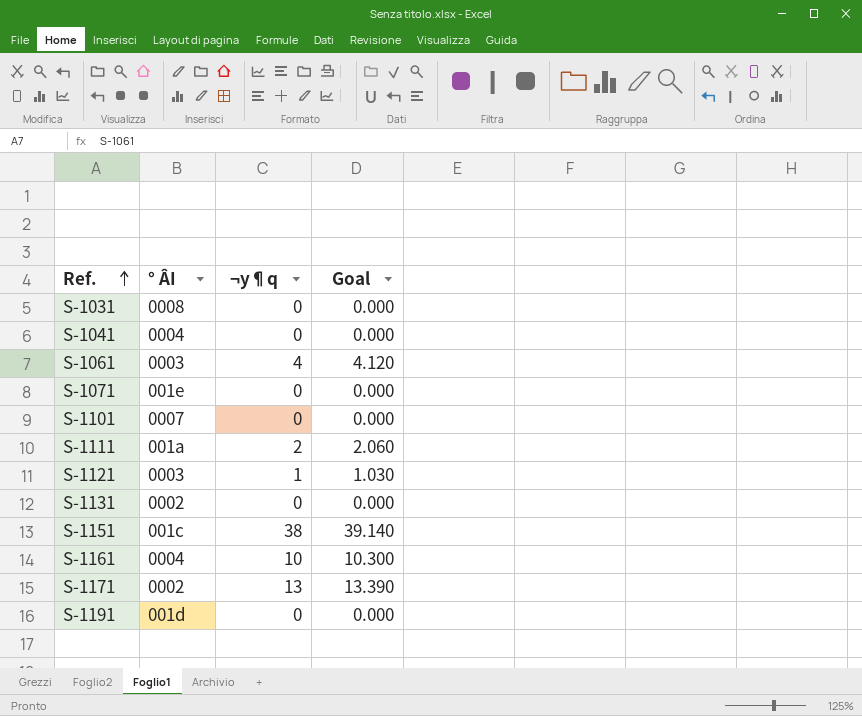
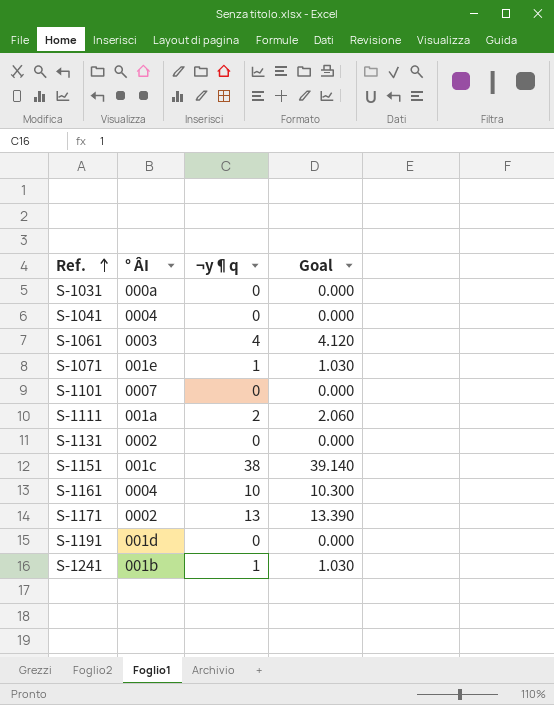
row S-1121: 0003 | 1 | 1.030 -> none
S-1031 | ° ÂI: 0008 -> 000a
S-1071 | ¬y¶q: 0 -> 1
S-1071 | Goal: 0.000 -> 1.030
row S-1241: none -> 001b | 1 | 1.030

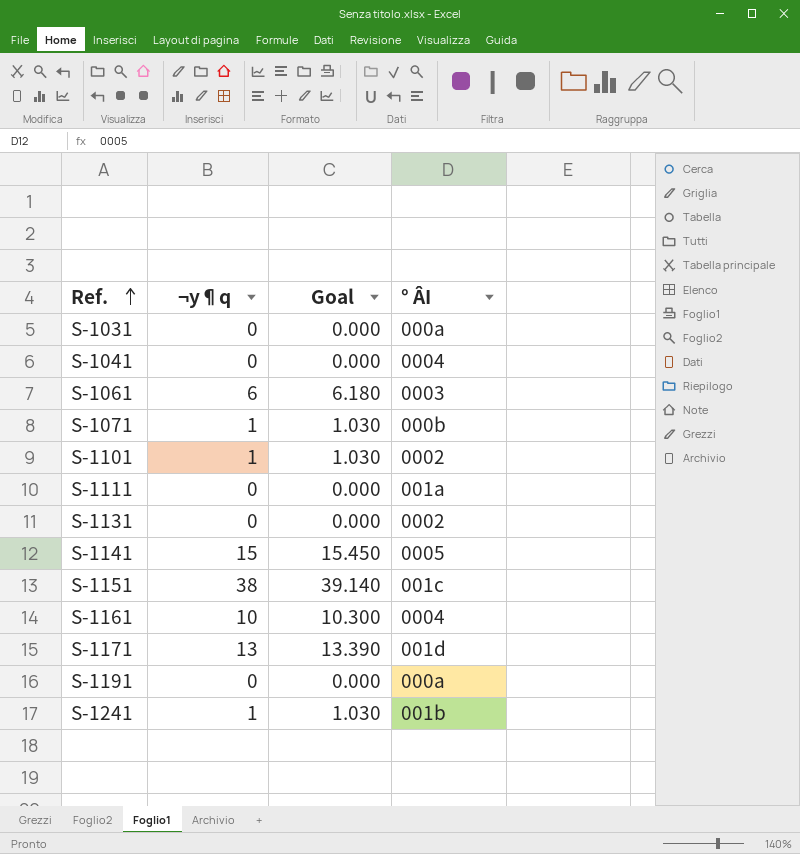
column ° ÂI | position: 2 -> 4
S-1061 | ¬y¶q: 4 -> 6
S-1061 | Goal: 4.120 -> 6.180
S-1071 | ° ÂI: 001e -> 000b
S-1101 | ¬y¶q: 0 -> 1
S-1101 | Goal: 0.000 -> 1.030
S-1101 | ° ÂI: 0007 -> 0002
S-1111 | ¬y¶q: 2 -> 0
S-1111 | Goal: 2.060 -> 0.000
row S-1141: none -> 15 | 15.450 | 0005
S-1171 | ° ÂI: 0002 -> 001d
S-1191 | ° ÂI: 001d -> 000a

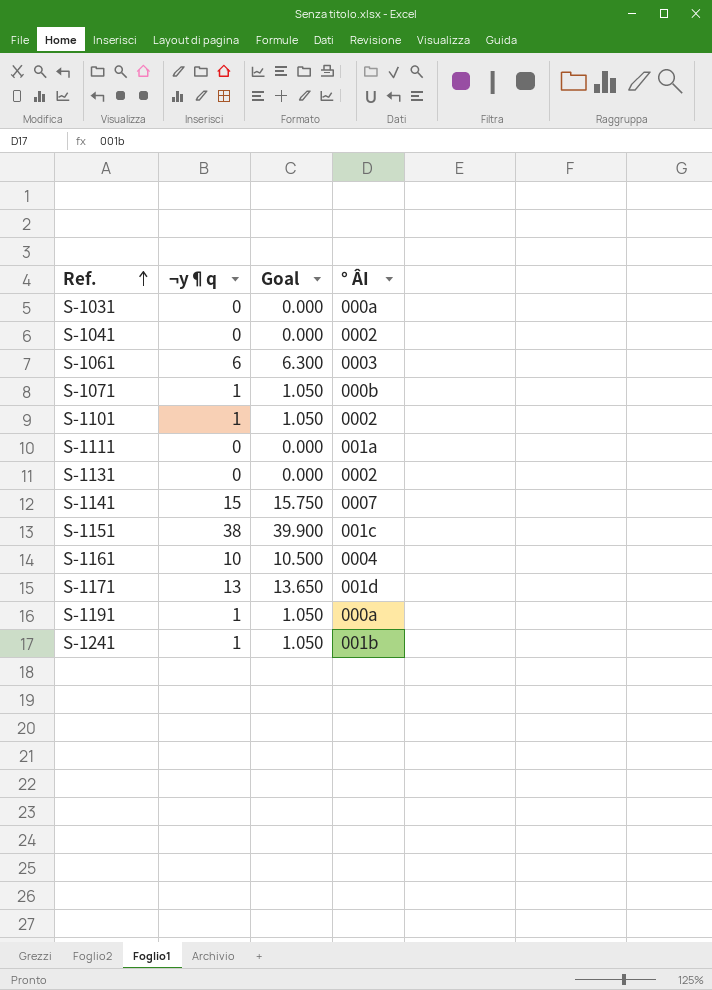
column Goal | formula: [¬y¶q] * 1.03 -> [¬y¶q] * 1.05
S-1041 | ° ÂI: 0004 -> 0002
S-1141 | ° ÂI: 0005 -> 0007
S-1191 | ¬y¶q: 0 -> 1

